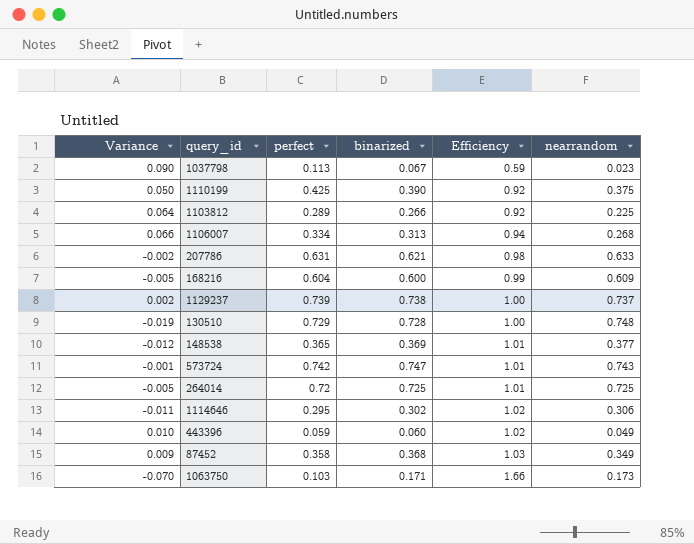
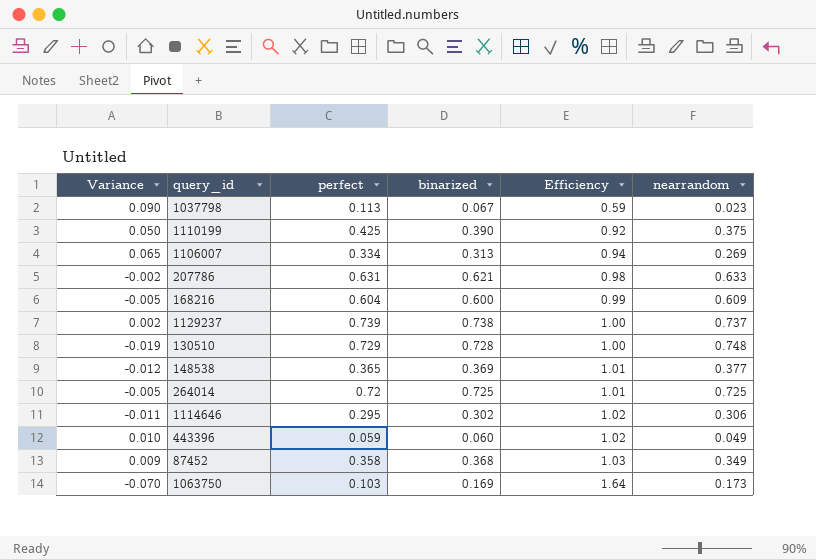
row 1103812: 0.064 | 0.289 | 0.266 | 0.92 | 0.225 -> none
row 573724: -0.001 | 0.742 | 0.747 | 1.01 | 0.743 -> none
1106007 | Variance: 0.066 -> 0.065
1106007 | nearrandom: 0.268 -> 0.269
1063750 | binarized: 0.171 -> 0.169
1063750 | Efficiency: 1.66 -> 1.64

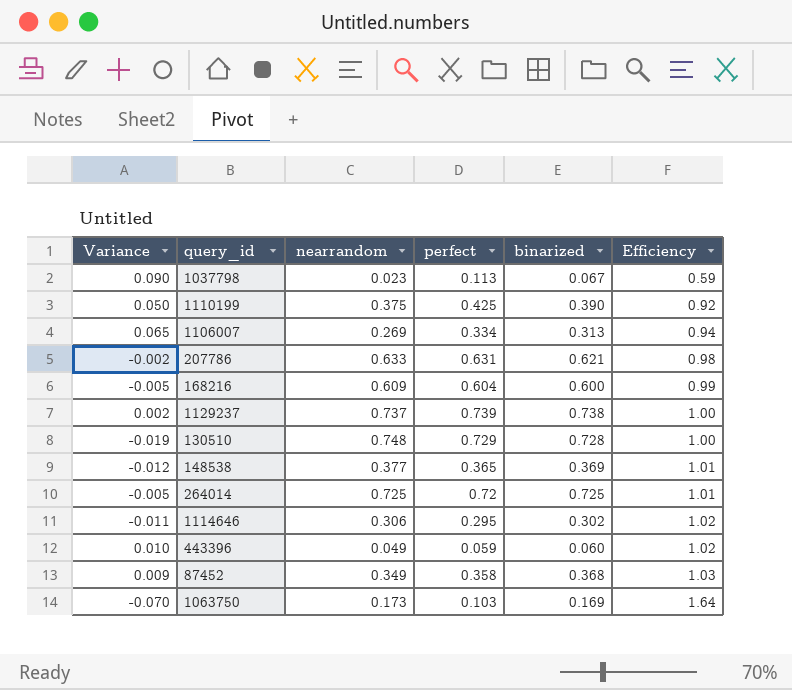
column nearrandom | position: 6 -> 3

